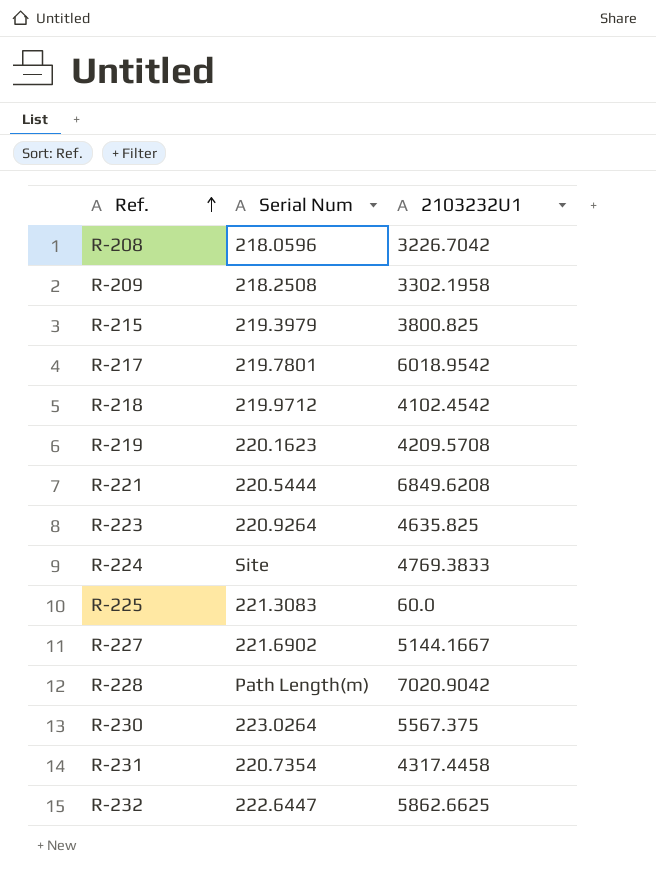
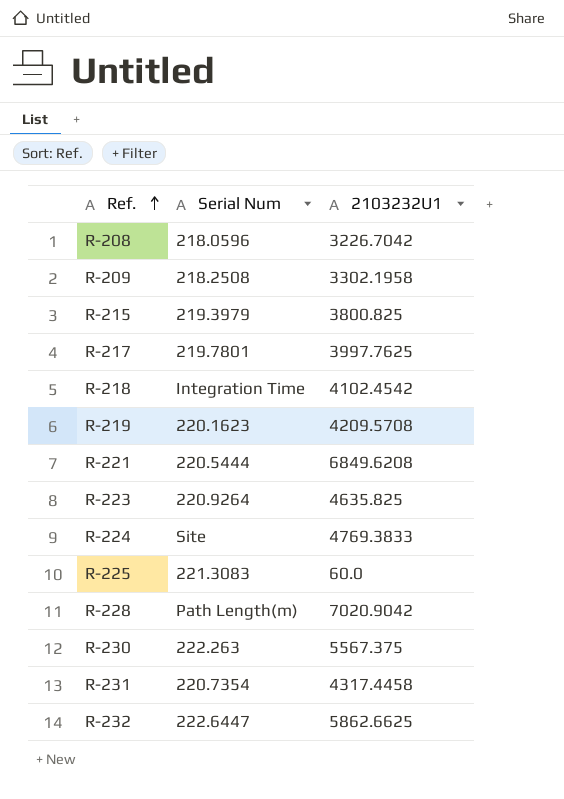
row R-227: 221.6902 | 5144.1667 -> none
R-217 | 2103232U1: 6018.9542 -> 3997.7625
R-218 | Serial Num: 219.9712 -> Integration Time
R-230 | Serial Num: 223.0264 -> 222.263

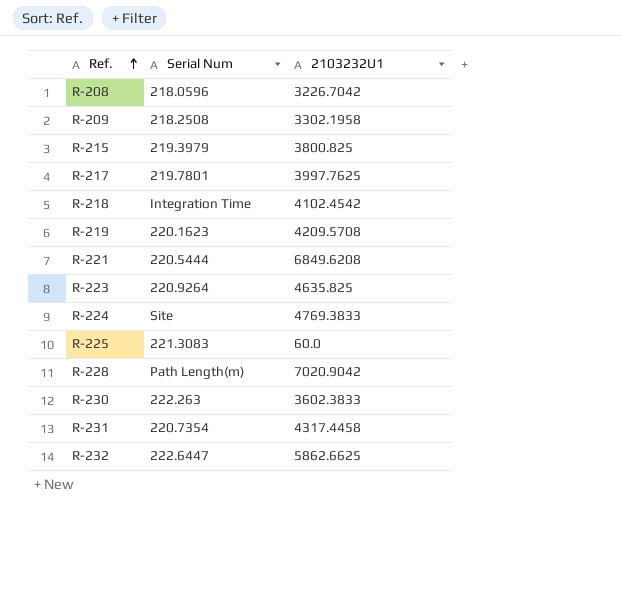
R-230 | 2103232U1: 5567.375 -> 3602.3833

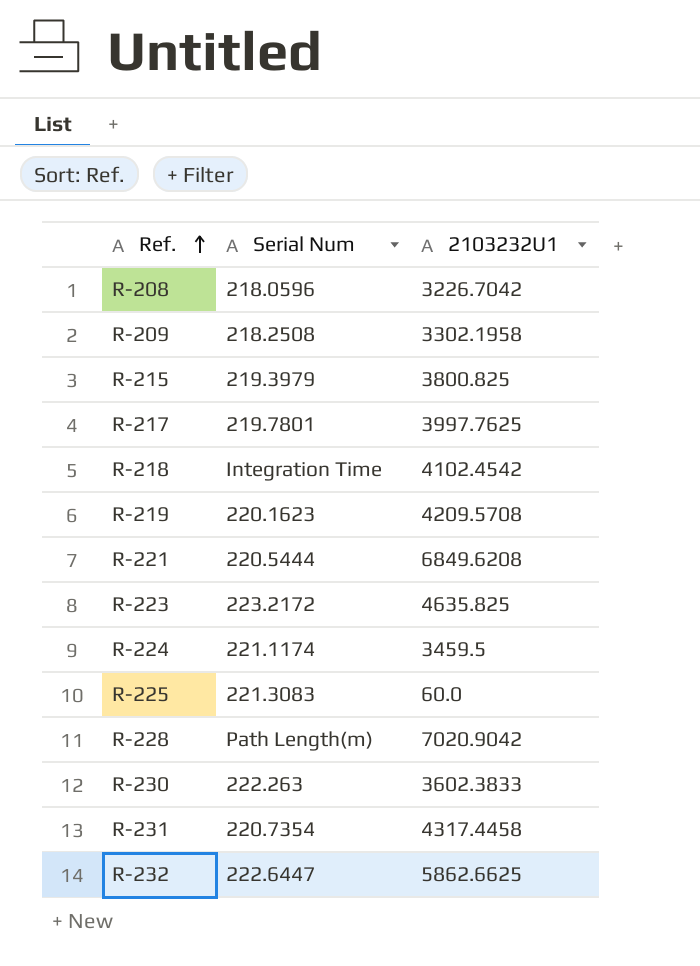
R-223 | Serial Num: 220.9264 -> 223.2172
R-224 | Serial Num: Site -> 221.1174
R-224 | 2103232U1: 4769.3833 -> 3459.5

